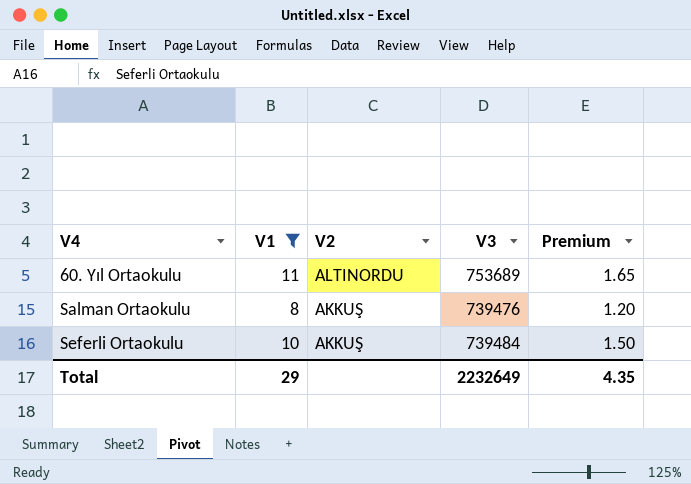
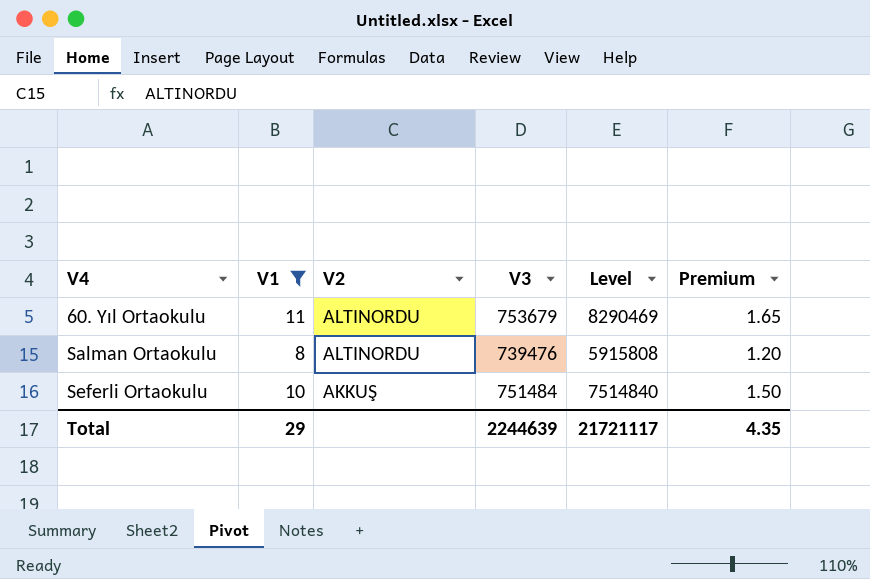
column Level | formula: none -> [V1] * [V3]
60. Yıl Ortaokulu | V3: 753689 -> 753679
Salman Ortaokulu | V2: AKKUŞ -> ALTINORDU
Seferli Ortaokulu | V3: 739484 -> 751484
Total | V3: 2232649 -> 2244639

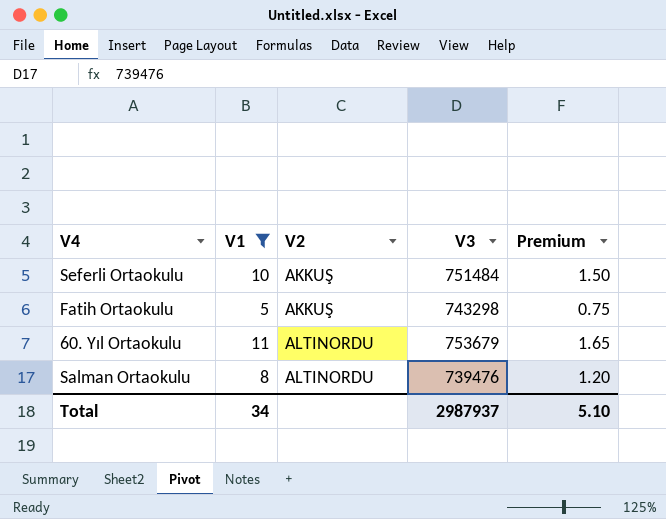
row order: V4 ascending -> V2 ascending
column Level | formula: [V1] * [V3] -> none
row Fatih Ortaokulu: none -> 5 | AKKUŞ | 743298 | 0.75
Total | V1: 29 -> 34
Total | V3: 2244639 -> 2987937
Total | Premium: 4.35 -> 5.10

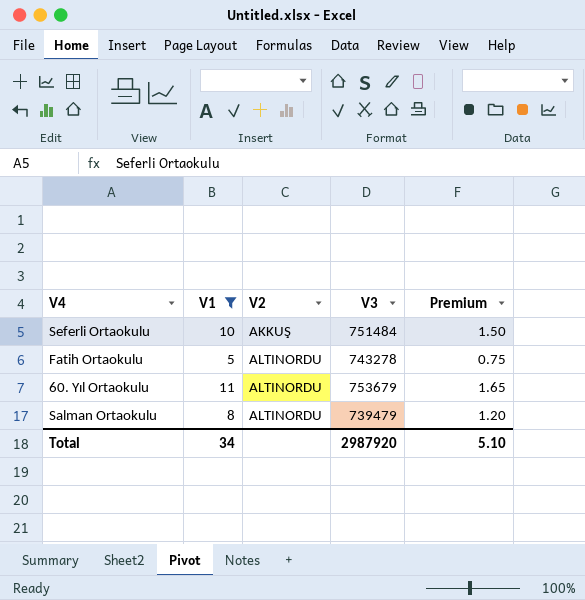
Fatih Ortaokulu | V2: AKKUŞ -> ALTINORDU
Fatih Ortaokulu | V3: 743298 -> 743278
Salman Ortaokulu | V3: 739476 -> 739479
Total | V3: 2987937 -> 2987920

